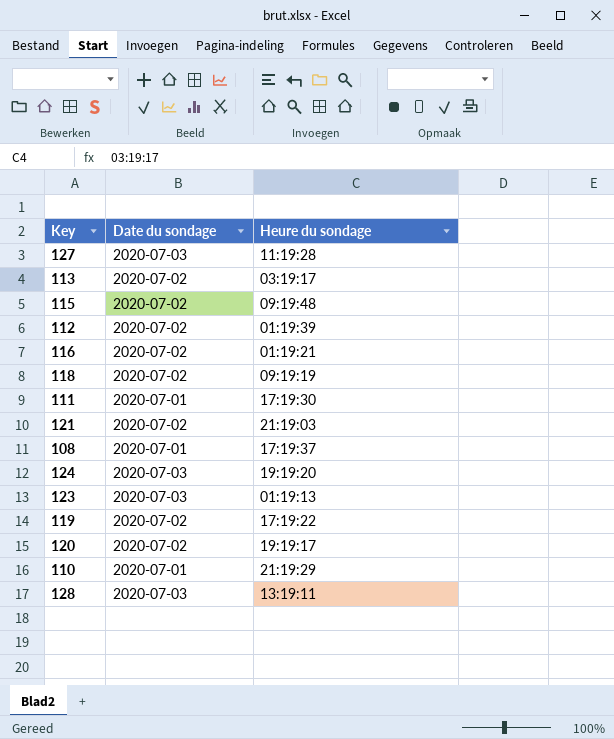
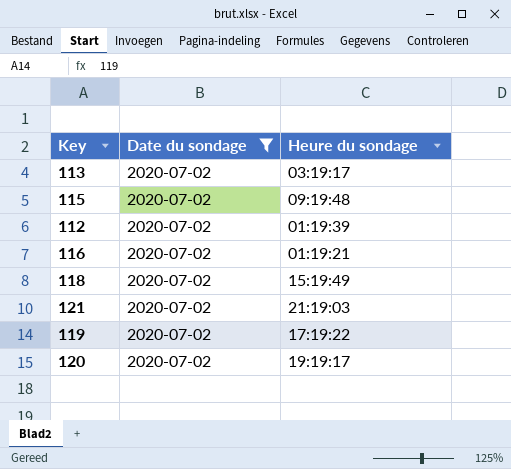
filter: none -> Date du sondage = 2020-07-02
118 | Heure du sondage: 09:19:19 -> 15:19:49

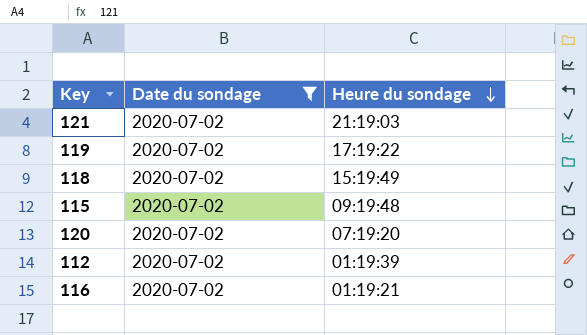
row order: none -> Heure du sondage descending
row 113: 2020-07-02 | 03:19:17 -> none
120 | Heure du sondage: 19:19:17 -> 07:19:20

